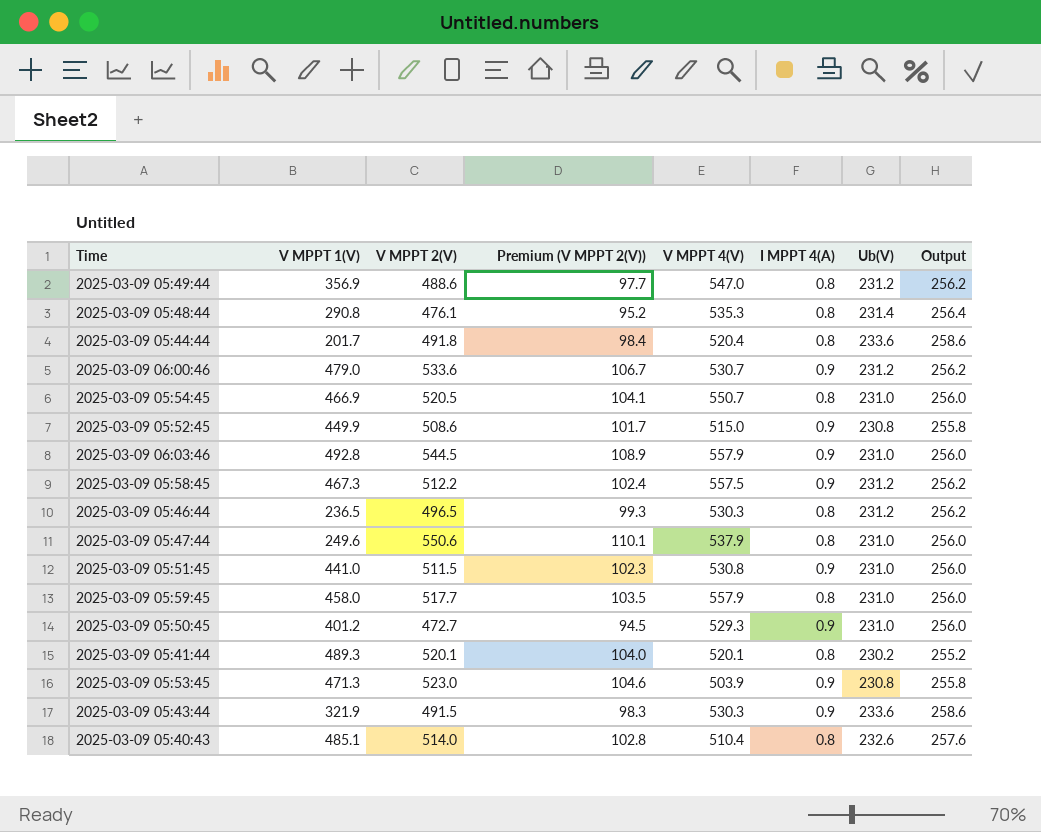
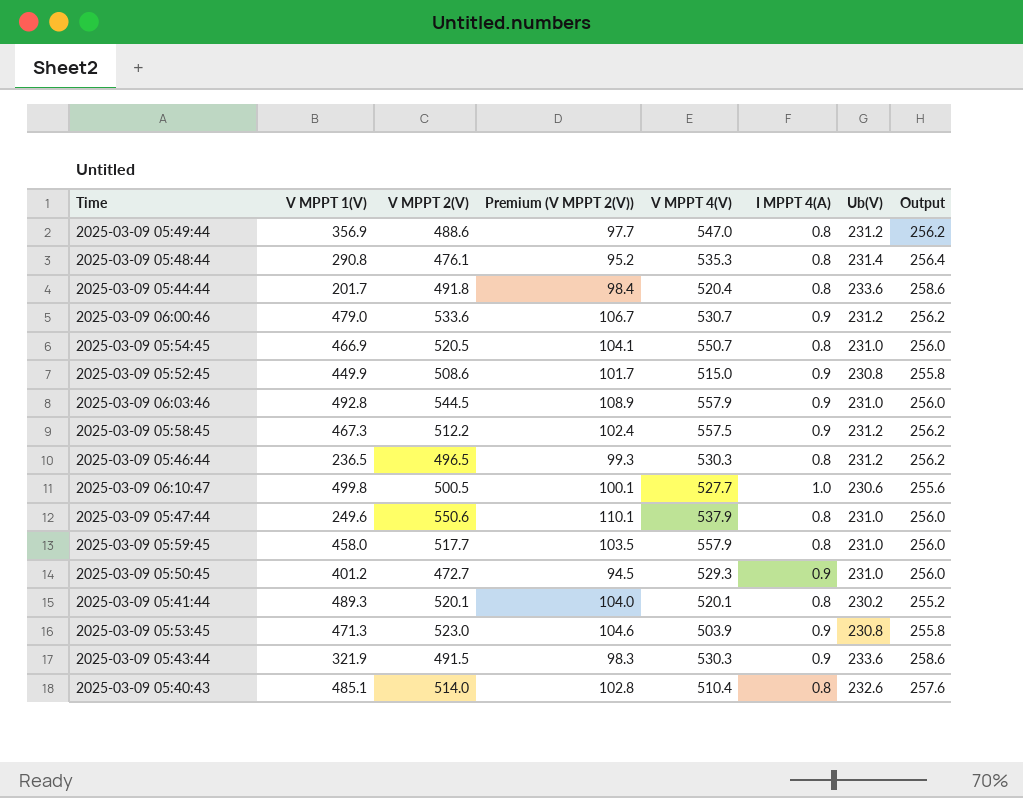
row 2025-03-09 05:51:45: 441.0 | 511.5 | 102.3 | 530.8 | 0.9 | 231.0 | 256.0 -> none
row 2025-03-09 06:10:47: none -> 499.8 | 500.5 | 100.1 | 527.7 | 1.0 | 230.6 | 255.6

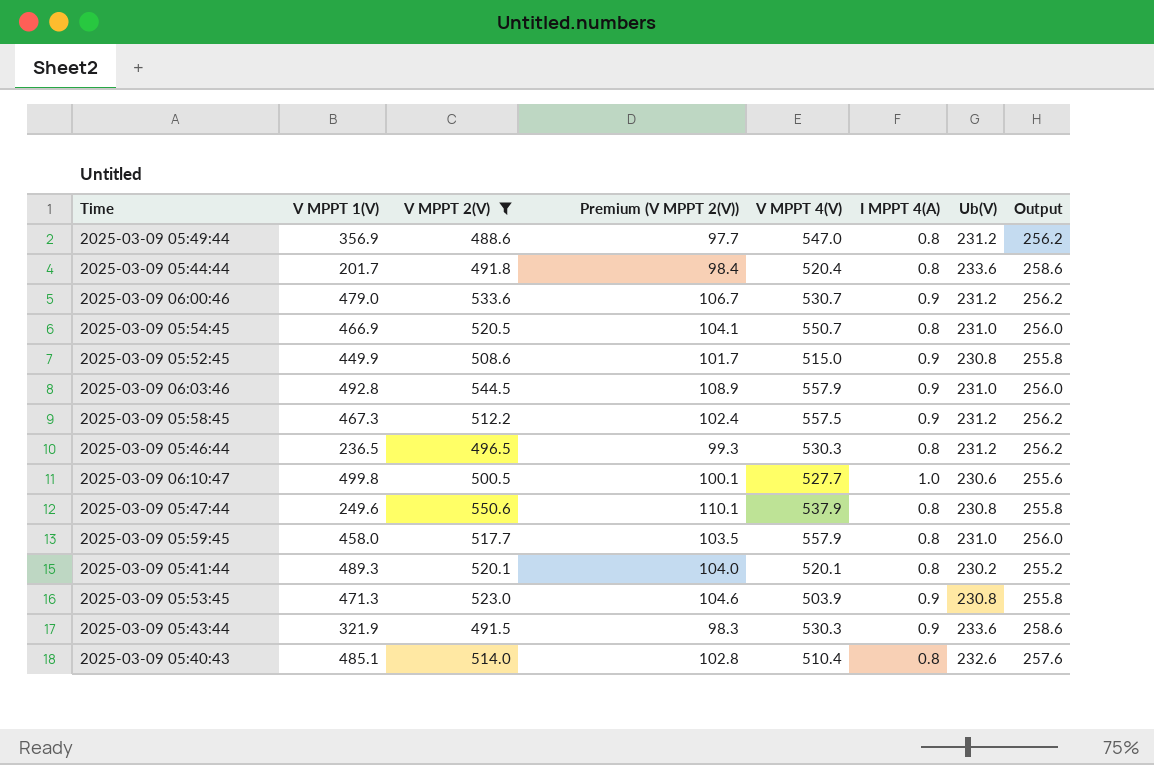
filter: none -> V MPPT 2(V) >= 488.6
2025-03-09 05:47:44 | Ub(V): 231.0 -> 230.8
2025-03-09 05:47:44 | Output: 256.0 -> 255.8

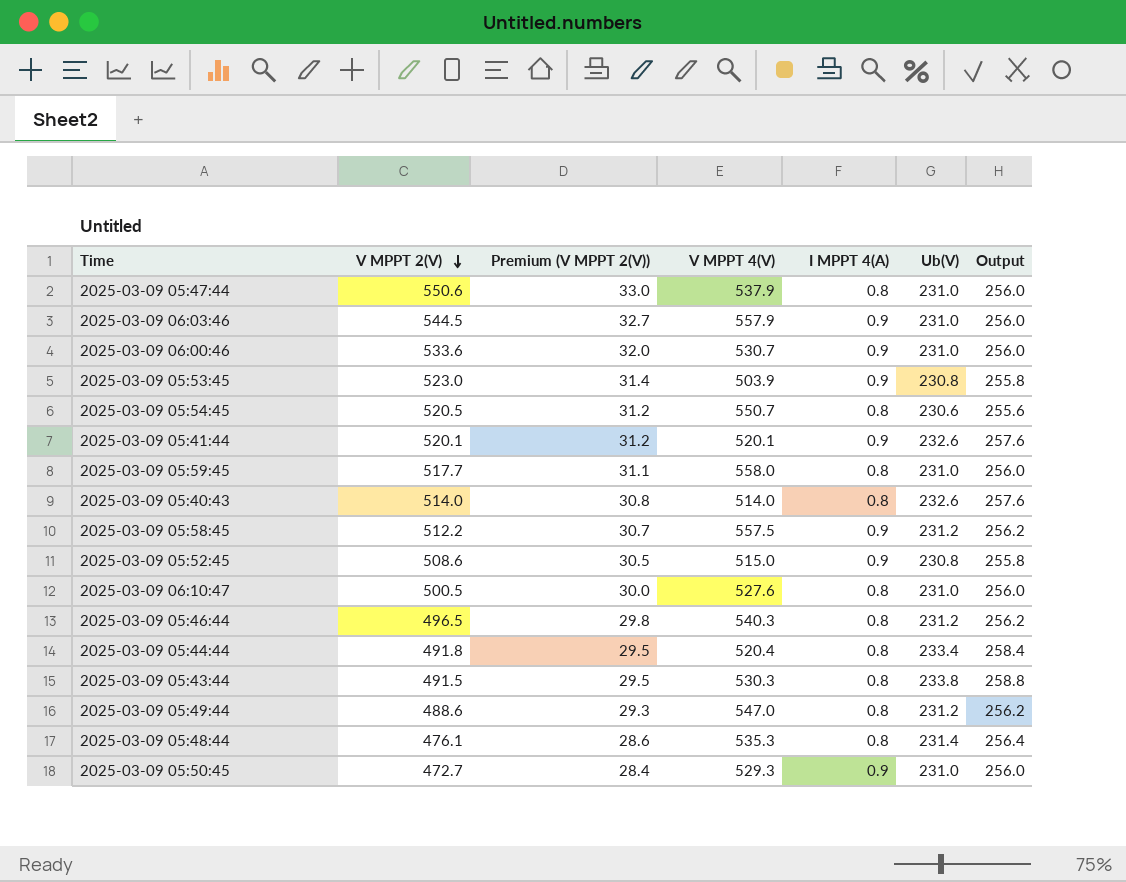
filter: V MPPT 2(V) >= 488.6 -> none
row order: none -> V MPPT 2(V) descending
column V MPPT 1(V) | position: 2 -> none
column Premium (V MPPT 2(V)) | formula: [V MPPT 2(V)] * 0.2 -> [V MPPT 2(V)] * 0.06
2025-03-09 05:47:44 | Ub(V): 230.8 -> 231.0
2025-03-09 05:47:44 | Output: 255.8 -> 256.0
2025-03-09 06:00:46 | Ub(V): 231.2 -> 231.0
2025-03-09 06:00:46 | Output: 256.2 -> 256.0
2025-03-09 05:54:45 | Ub(V): 231.0 -> 230.6
2025-03-09 05:54:45 | Output: 256.0 -> 255.6
2025-03-09 05:41:44 | I MPPT 4(A): 0.8 -> 0.9
2025-03-09 05:41:44 | Ub(V): 230.2 -> 232.6
2025-03-09 05:41:44 | Output: 255.2 -> 257.6
2025-03-09 05:59:45 | V MPPT 4(V): 557.9 -> 558.0
2025-03-09 05:40:43 | V MPPT 4(V): 510.4 -> 514.0
2025-03-09 06:10:47 | V MPPT 4(V): 527.7 -> 527.6
2025-03-09 06:10:47 | I MPPT 4(A): 1.0 -> 0.8
2025-03-09 06:10:47 | Ub(V): 230.6 -> 231.0
2025-03-09 06:10:47 | Output: 255.6 -> 256.0
2025-03-09 05:46:44 | V MPPT 4(V): 530.3 -> 540.3
2025-03-09 05:44:44 | Ub(V): 233.6 -> 233.4
2025-03-09 05:44:44 | Output: 258.6 -> 258.4
2025-03-09 05:43:44 | I MPPT 4(A): 0.9 -> 0.8
2025-03-09 05:43:44 | Ub(V): 233.6 -> 233.8
2025-03-09 05:43:44 | Output: 258.6 -> 258.8

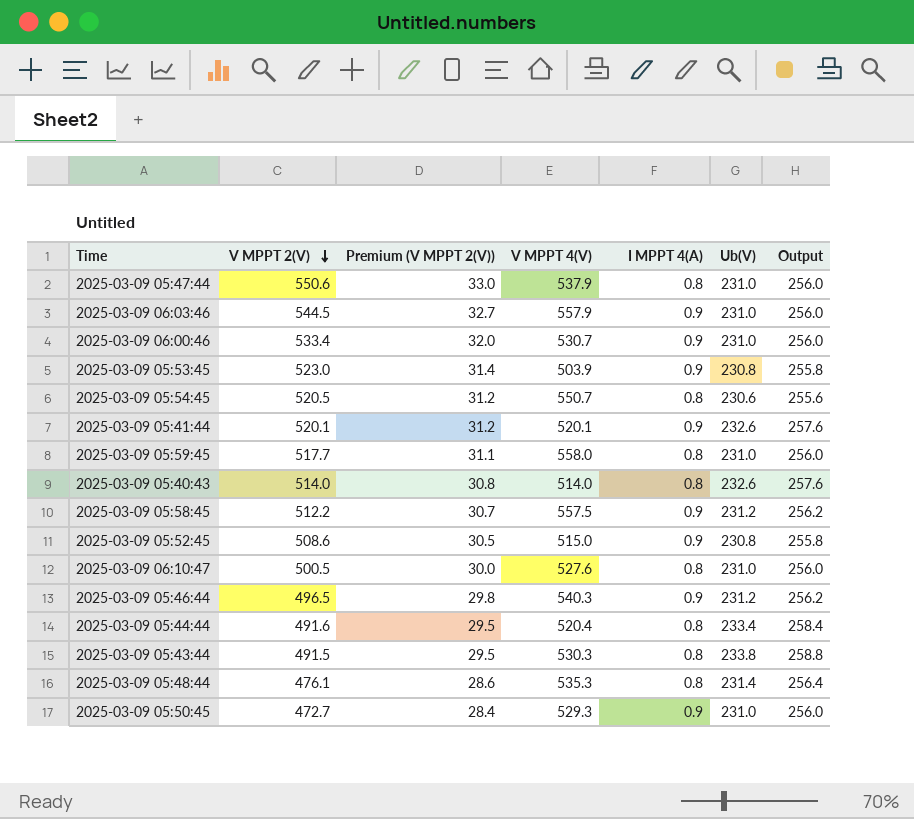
row 2025-03-09 05:49:44: 488.6 | 29.3 | 547.0 | 0.8 | 231.2 | 256.2 -> none
2025-03-09 06:00:46 | V MPPT 2(V): 533.6 -> 533.4
2025-03-09 05:46:44 | I MPPT 4(A): 0.8 -> 0.9
2025-03-09 05:44:44 | V MPPT 2(V): 491.8 -> 491.6

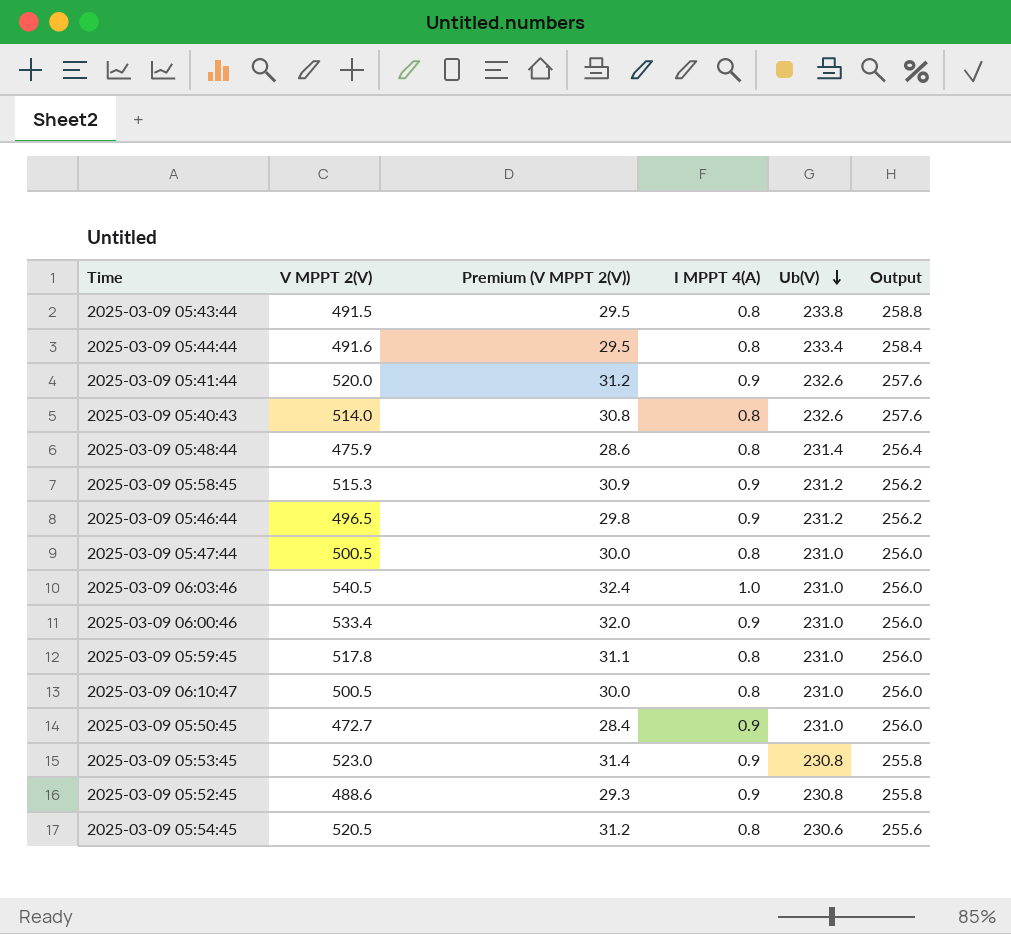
row order: V MPPT 2(V) descending -> Ub(V) descending
column V MPPT 4(V) | position: 4 -> none
2025-03-09 05:41:44 | V MPPT 2(V): 520.1 -> 520.0
2025-03-09 05:48:44 | V MPPT 2(V): 476.1 -> 475.9
2025-03-09 05:58:45 | V MPPT 2(V): 512.2 -> 515.3
2025-03-09 05:58:45 | Premium (V MPPT 2(V)): 30.7 -> 30.9
2025-03-09 05:47:44 | V MPPT 2(V): 550.6 -> 500.5
2025-03-09 05:47:44 | Premium (V MPPT 2(V)): 33.0 -> 30.0
2025-03-09 06:03:46 | V MPPT 2(V): 544.5 -> 540.5
2025-03-09 06:03:46 | Premium (V MPPT 2(V)): 32.7 -> 32.4
2025-03-09 06:03:46 | I MPPT 4(A): 0.9 -> 1.0
2025-03-09 05:59:45 | V MPPT 2(V): 517.7 -> 517.8
2025-03-09 05:52:45 | V MPPT 2(V): 508.6 -> 488.6
2025-03-09 05:52:45 | Premium (V MPPT 2(V)): 30.5 -> 29.3

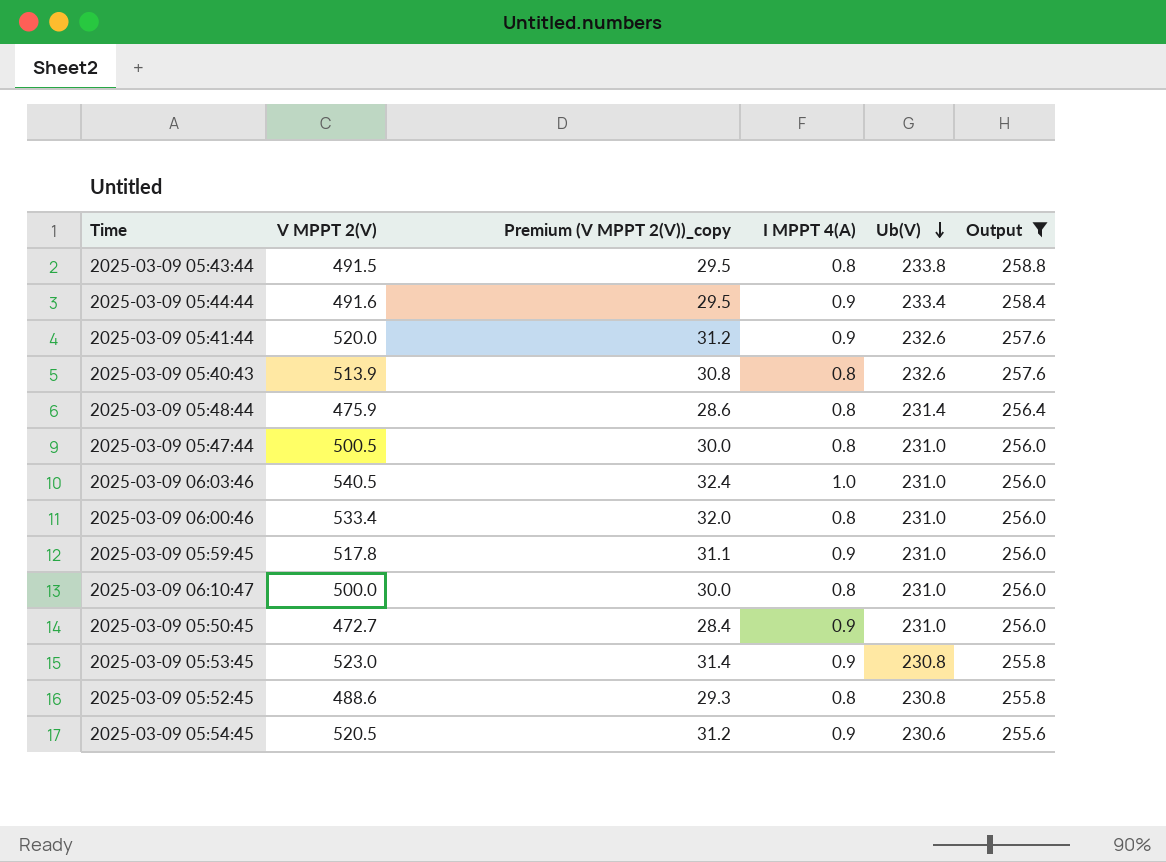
filter: none -> Output != 256.2
column name: Premium (V MPPT 2(V)) -> Premium (V MPPT 2(V))_copy
2025-03-09 05:44:44 | I MPPT 4(A): 0.8 -> 0.9
2025-03-09 05:40:43 | V MPPT 2(V): 514.0 -> 513.9
2025-03-09 06:00:46 | I MPPT 4(A): 0.9 -> 0.8
2025-03-09 05:59:45 | I MPPT 4(A): 0.8 -> 0.9
2025-03-09 06:10:47 | V MPPT 2(V): 500.5 -> 500.0
2025-03-09 05:52:45 | I MPPT 4(A): 0.9 -> 0.8
2025-03-09 05:54:45 | I MPPT 4(A): 0.8 -> 0.9

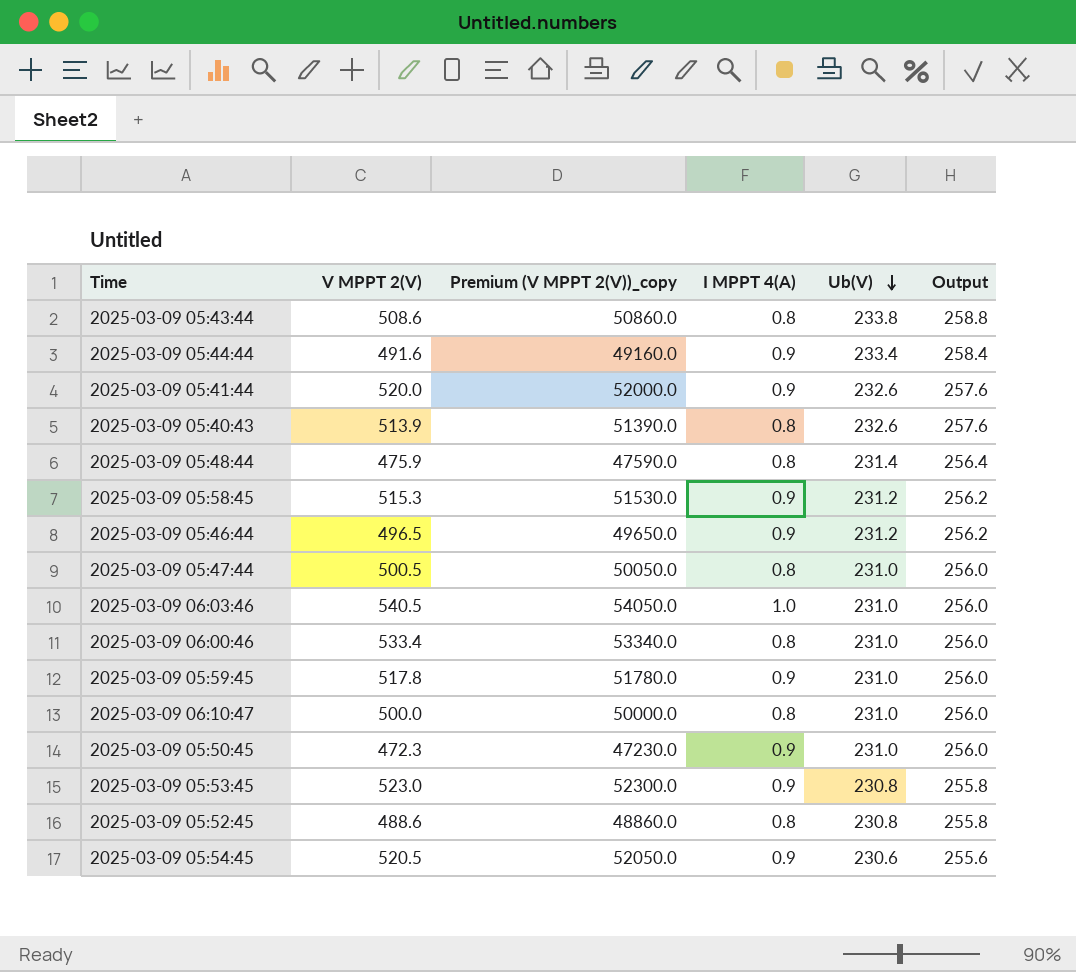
filter: Output != 256.2 -> none
column Premium (V MPPT 2(V))_copy | formula: [V MPPT 2(V)] * 0.06 -> [V MPPT 2(V)] * 100
2025-03-09 05:43:44 | V MPPT 2(V): 491.5 -> 508.6
2025-03-09 05:50:45 | V MPPT 2(V): 472.7 -> 472.3

